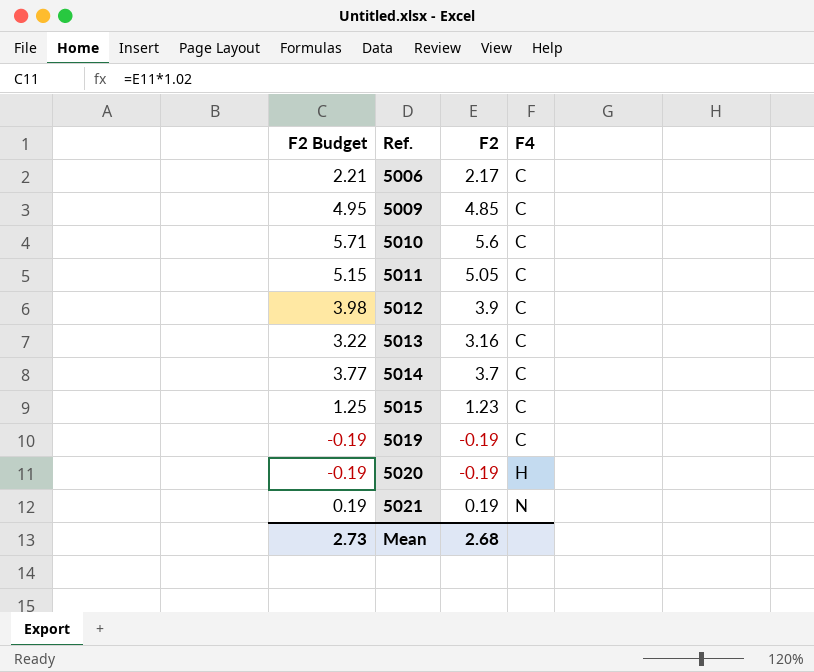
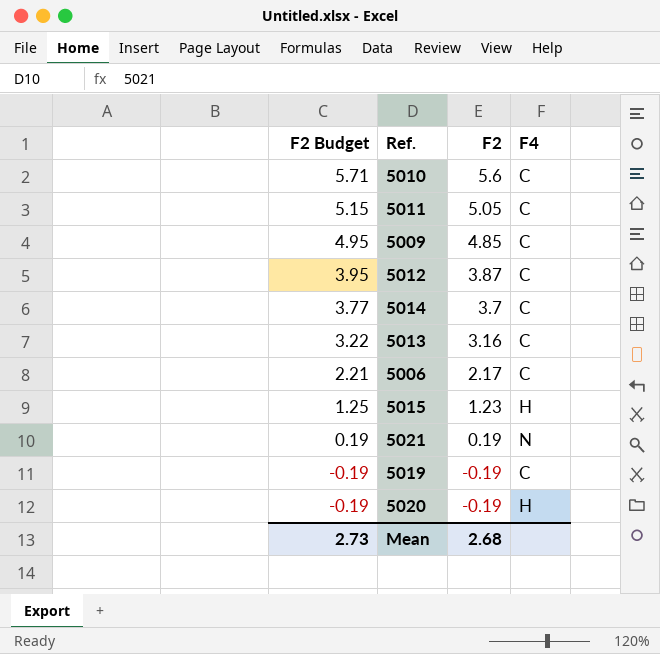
row order: Ref. ascending -> F2 Budget descending
5012 | F2 Budget: 3.98 -> 3.95
5012 | F2: 3.9 -> 3.87
5015 | F4: C -> H

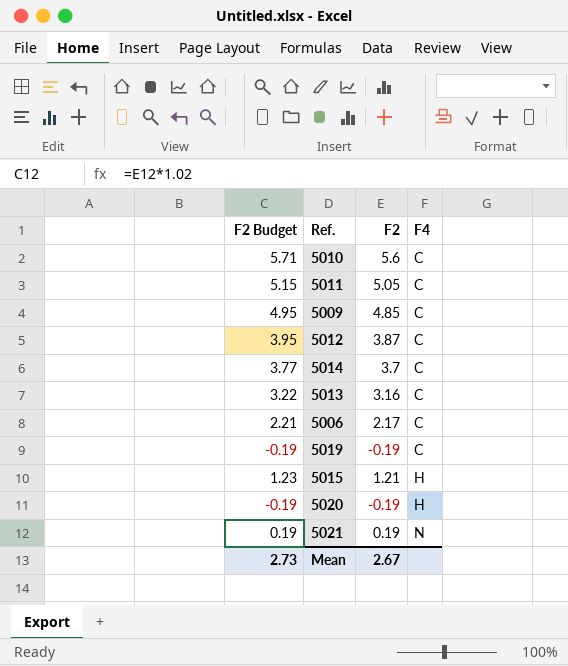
row order: F2 Budget descending -> F4 ascending
5015 | F2 Budget: 1.25 -> 1.23
5015 | F2: 1.23 -> 1.21
Mean | F2: 2.68 -> 2.67

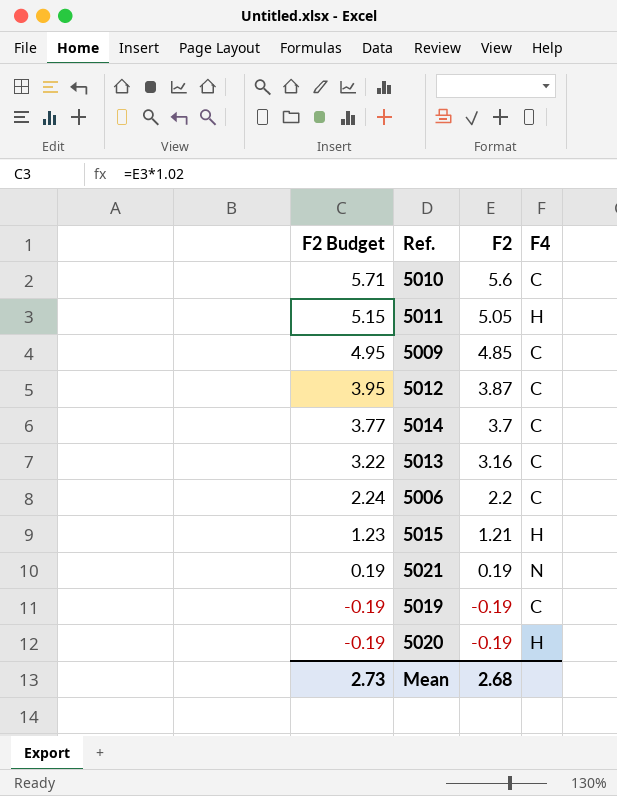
row order: F4 ascending -> F2 Budget descending
5011 | F4: C -> H
5006 | F2 Budget: 2.21 -> 2.24
5006 | F2: 2.17 -> 2.2
Mean | F2: 2.67 -> 2.68

